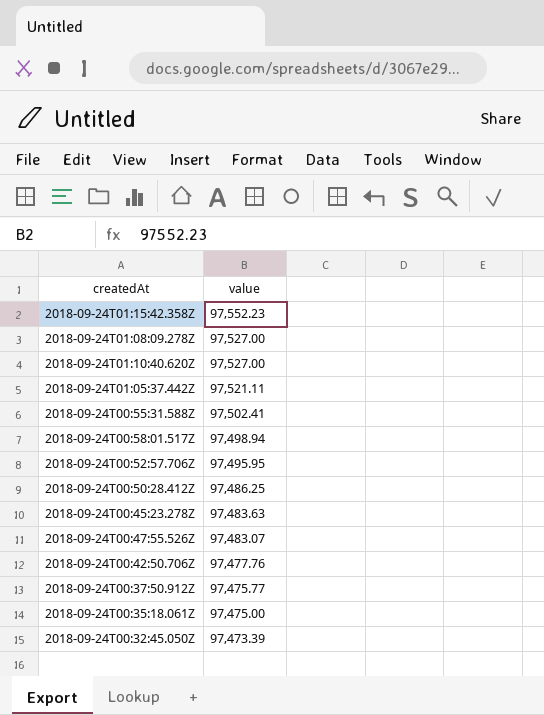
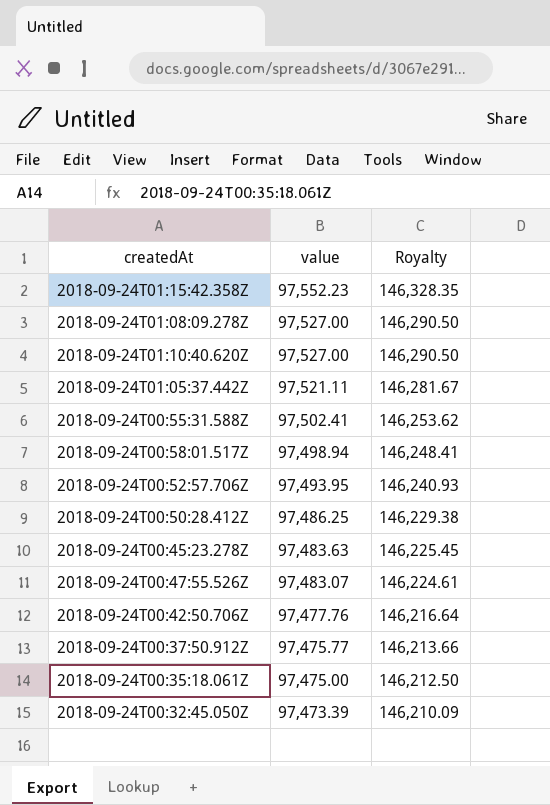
column Royalty | formula: none -> [value] * 1.5
2018-09-24T00:52:57.706Z | value: 97,495.95 -> 97,493.95

